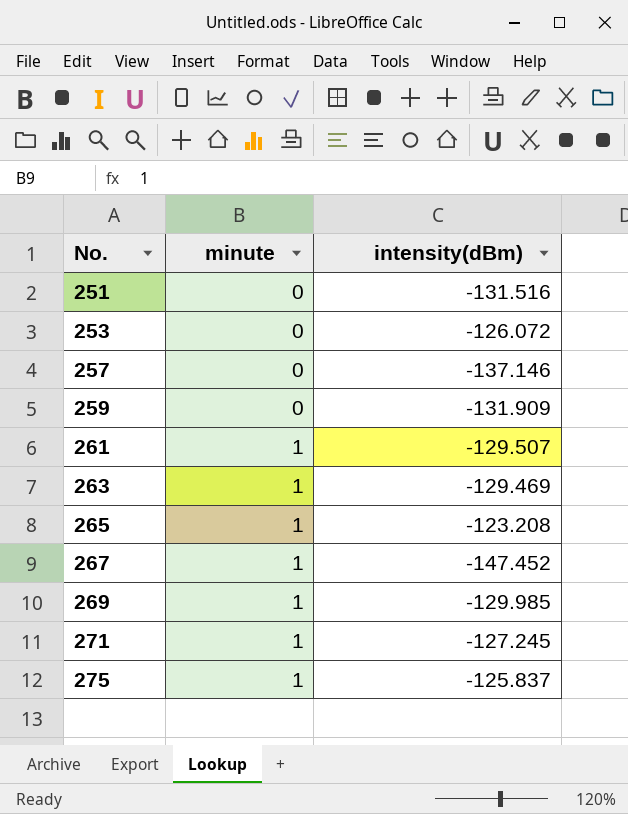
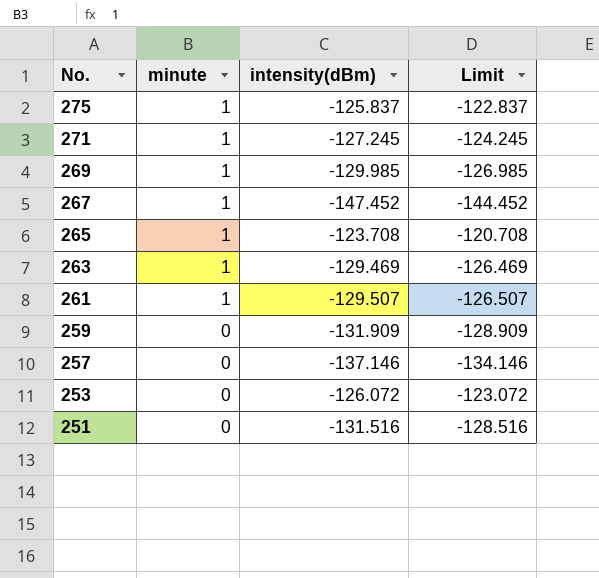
row order: No. ascending -> No. descending
column Limit | formula: none -> [intensity(dBm)] + 3
265 | intensity(dBm): -123.208 -> -123.708

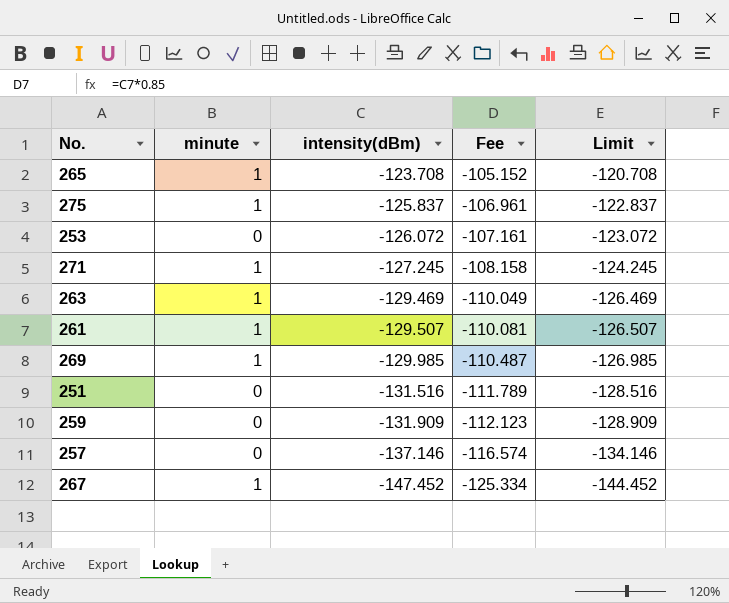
row order: No. descending -> intensity(dBm) descending
column Fee | formula: none -> [intensity(dBm)] * 0.85

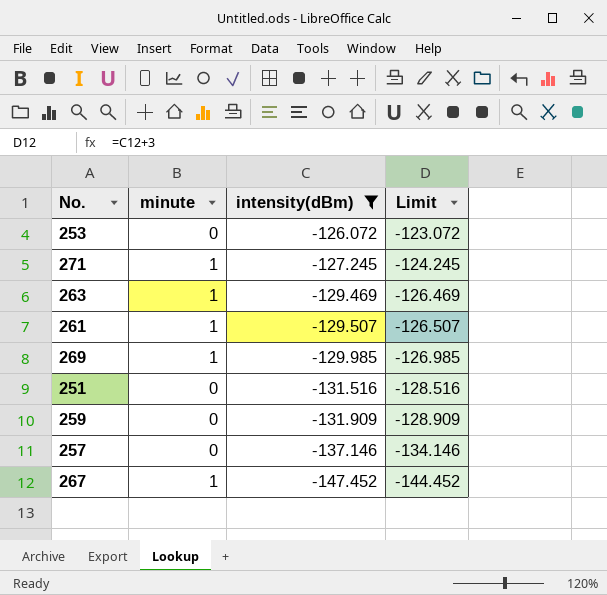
filter: none -> intensity(dBm) <= -126.072
column Fee | formula: [intensity(dBm)] * 0.85 -> none

